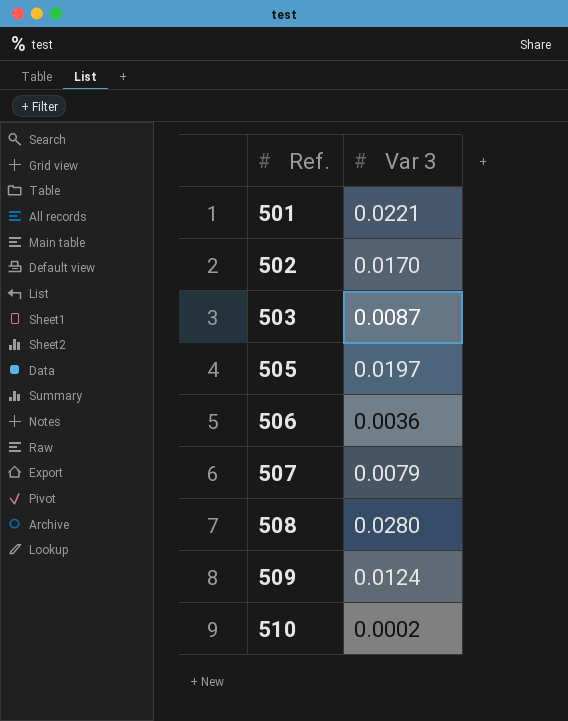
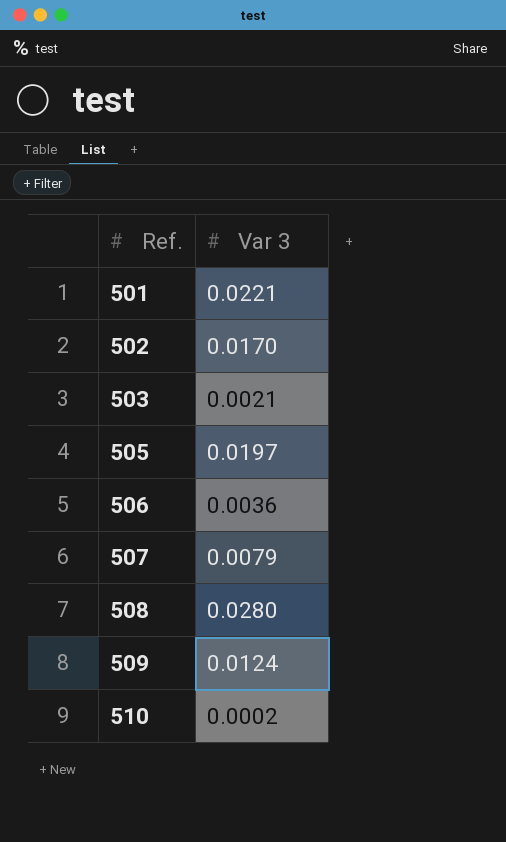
503 | Var 3: 0.0087 -> 0.0021

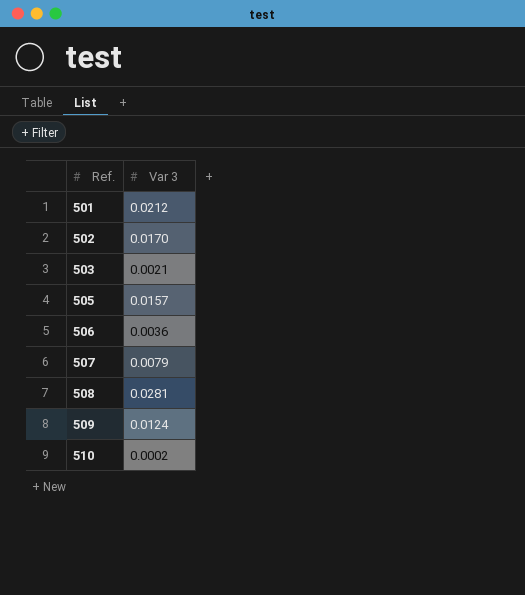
501 | Var 3: 0.0221 -> 0.0212
505 | Var 3: 0.0197 -> 0.0157
508 | Var 3: 0.0280 -> 0.0281

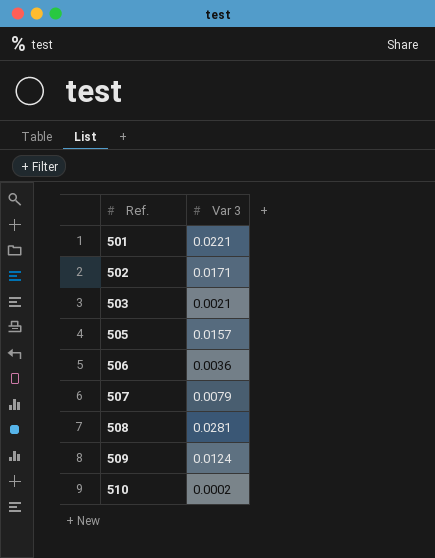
501 | Var 3: 0.0212 -> 0.0221
502 | Var 3: 0.0170 -> 0.0171

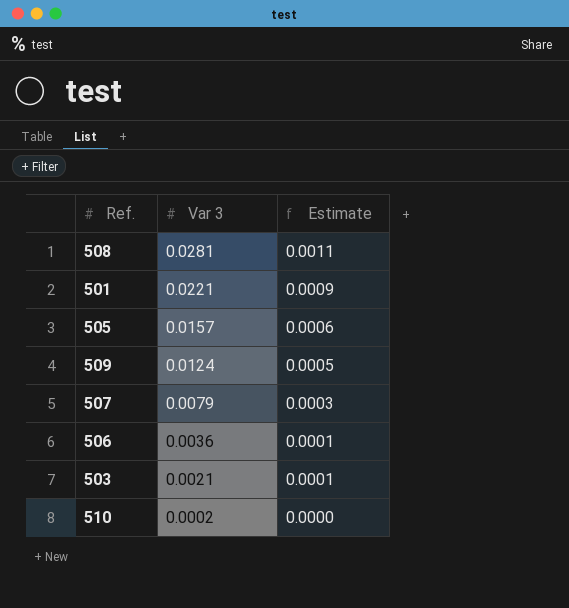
row order: Ref. ascending -> Var 3 descending
column Estimate | formula: none -> [Var 3] * 0.04
row 502: 0.0171 -> none

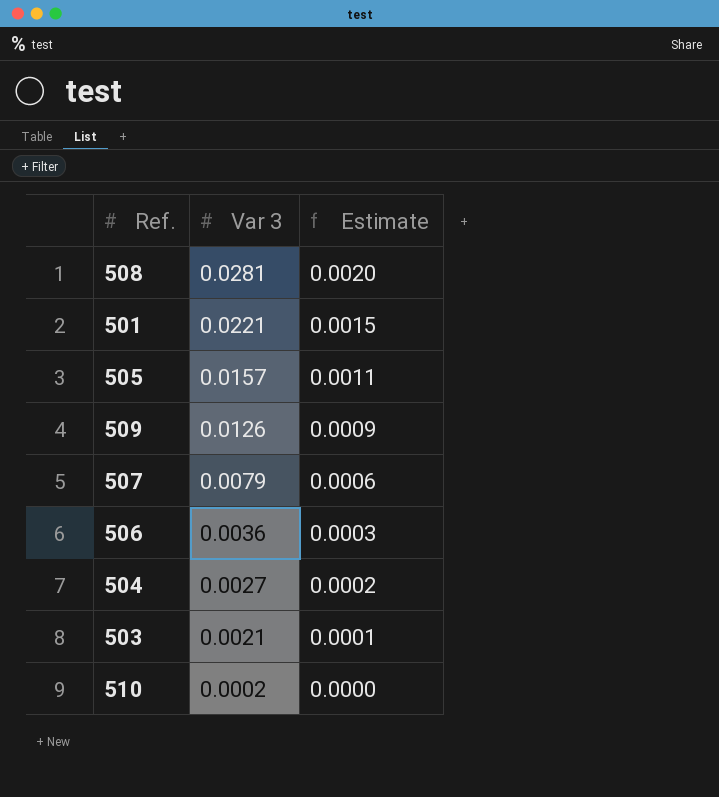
column Estimate | formula: [Var 3] * 0.04 -> [Var 3] * 0.07
509 | Var 3: 0.0124 -> 0.0126
row 504: none -> 0.0027 | 0.0002

